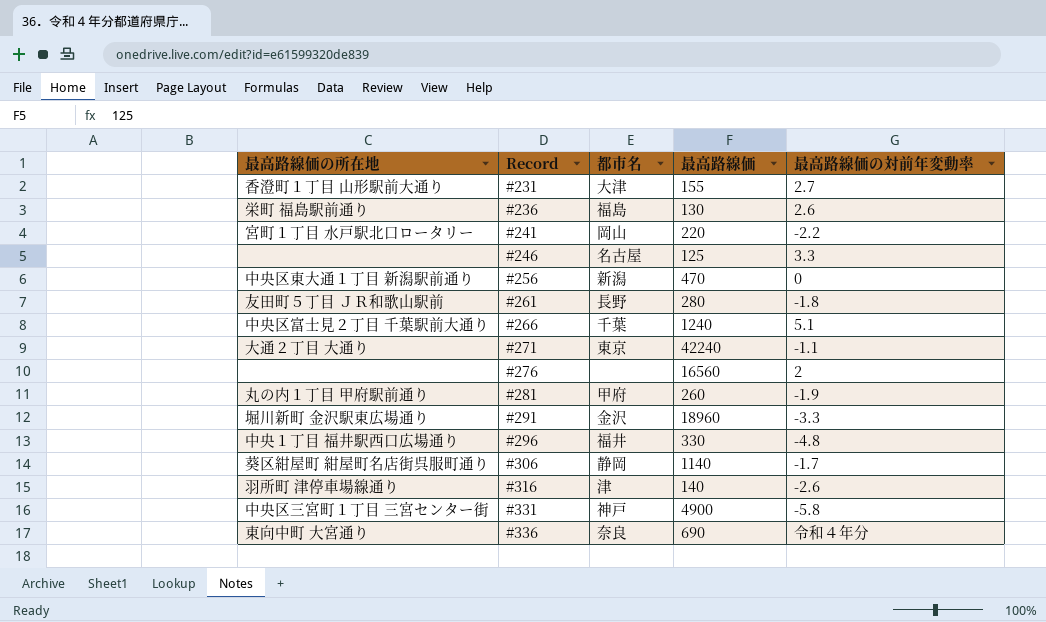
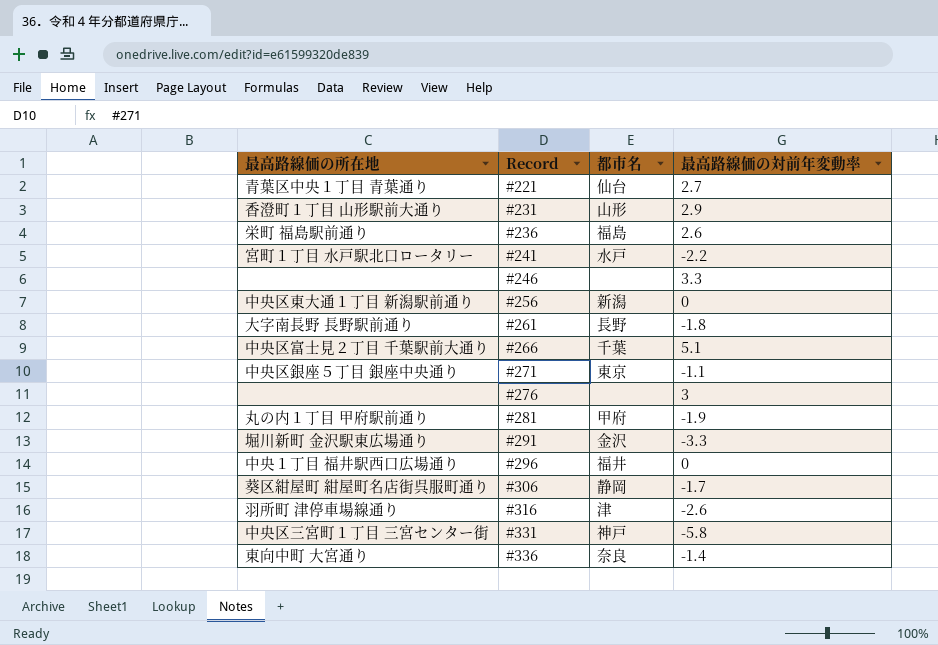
column 最高路線価 | position: 4 -> none
row #221: none -> 青葉区中央１丁目 青葉通り | 仙台 | 2.7
#231 | 都市名: 大津 -> 山形
#231 | 最高路線価の対前年変動率: 2.7 -> 2.9
#241 | 都市名: 岡山 -> 水戸
#246 | 都市名: 名古屋 -> none
#261 | 最高路線価の所在地: 友田町５丁目 ＪＲ和歌山駅前 -> 大字南長野 長野駅前通り
#271 | 最高路線価の所在地: 大通２丁目 大通り -> 中央区銀座５丁目 銀座中央通り
#276 | 最高路線価の対前年変動率: 2 -> 3
#296 | 最高路線価の対前年変動率: -4.8 -> 0
#336 | 最高路線価の対前年変動率: 令和４年分 -> -1.4

